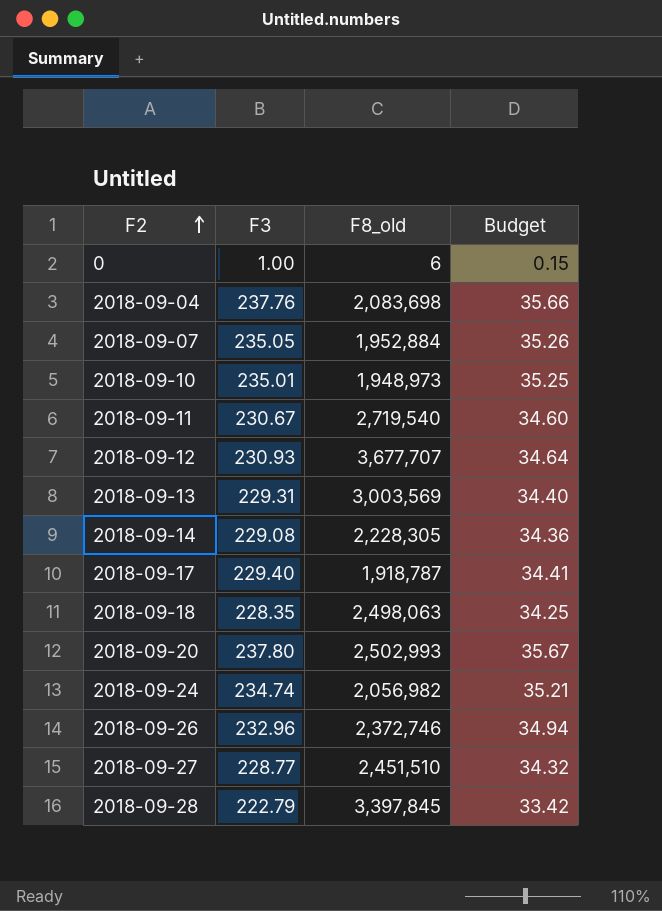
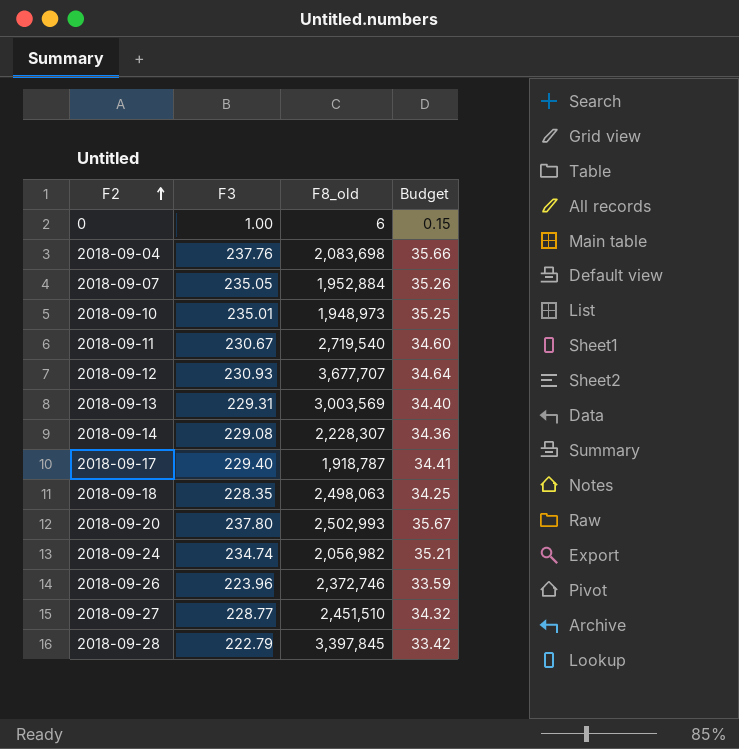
2018-09-14 | F8_old: 2,228,305 -> 2,228,307
2018-09-26 | F3: 232.96 -> 223.96
2018-09-26 | Budget: 34.94 -> 33.59

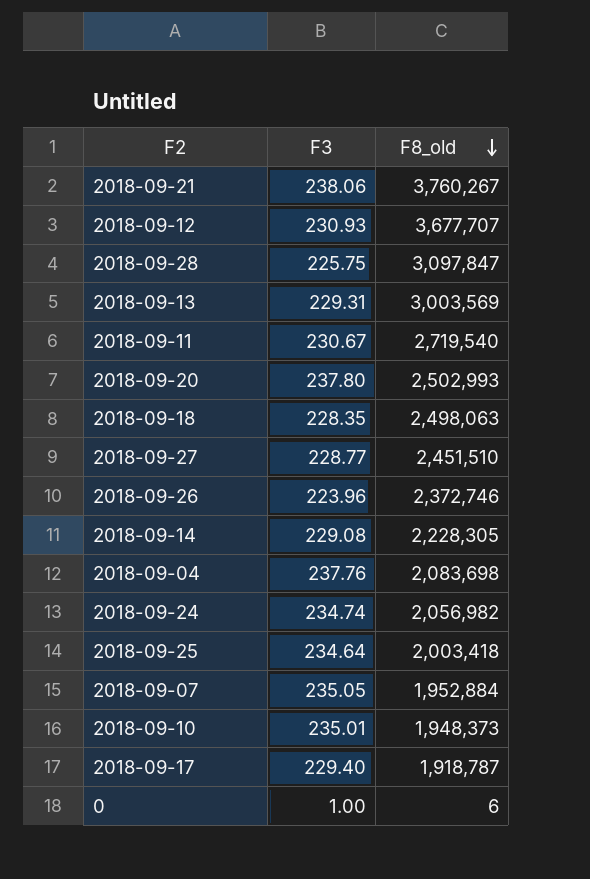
row order: F2 ascending -> F8_old descending
column Budget | formula: [F3] * 0.15 -> none
row 2018-09-21: none -> 238.06 | 3,760,267
2018-09-28 | F3: 222.79 -> 225.75
2018-09-28 | F8_old: 3,397,845 -> 3,097,847
2018-09-14 | F8_old: 2,228,307 -> 2,228,305
row 2018-09-25: none -> 234.64 | 2,003,418
2018-09-10 | F8_old: 1,948,973 -> 1,948,373

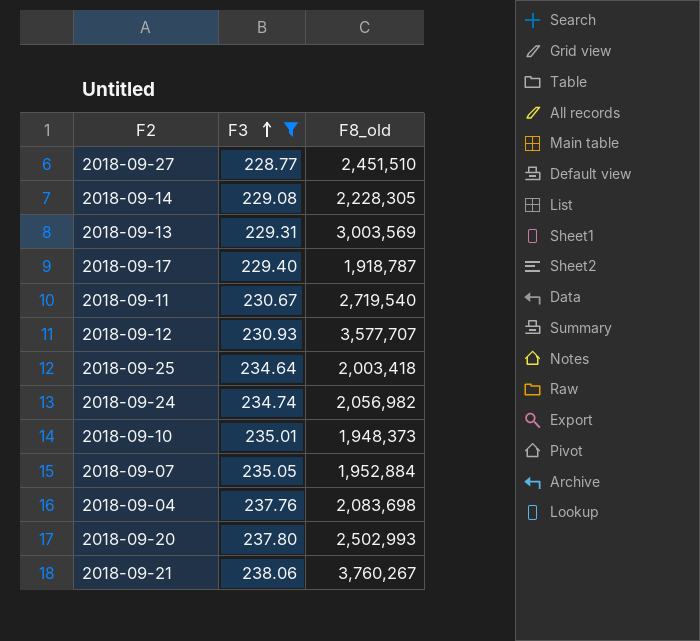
filter: none -> F3 >= 228.77
row order: F8_old descending -> F3 ascending
2018-09-12 | F8_old: 3,677,707 -> 3,577,707

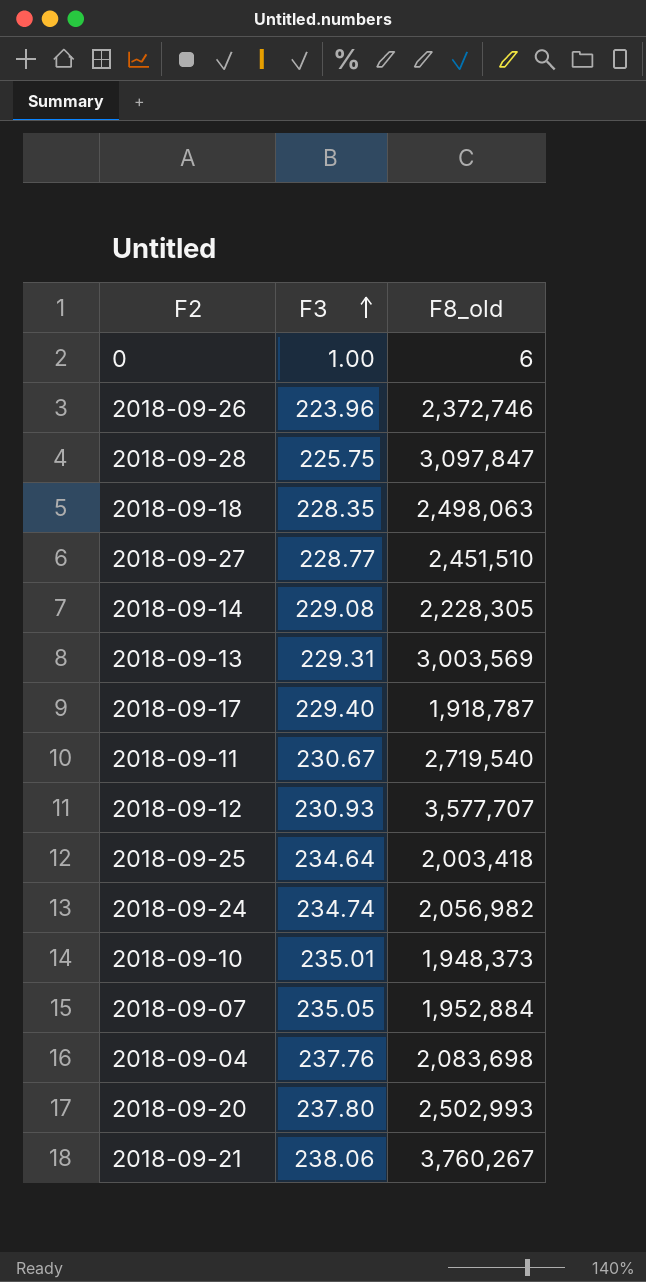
filter: F3 >= 228.77 -> none

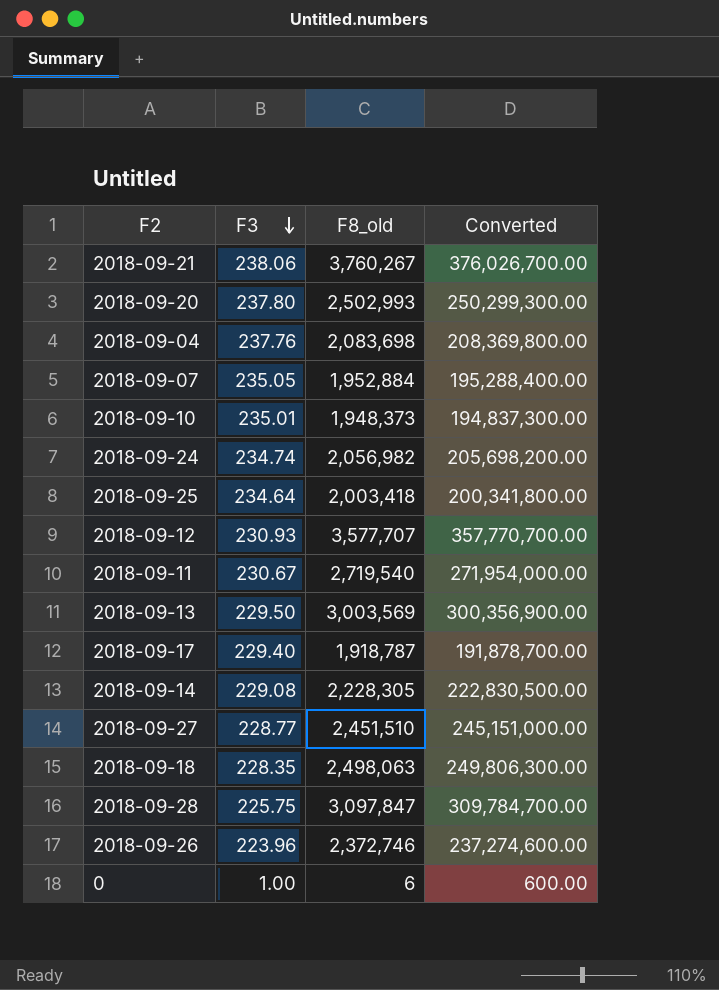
row order: F3 ascending -> F3 descending
column Converted | formula: none -> [F8_old] * 100
2018-09-13 | F3: 229.31 -> 229.50

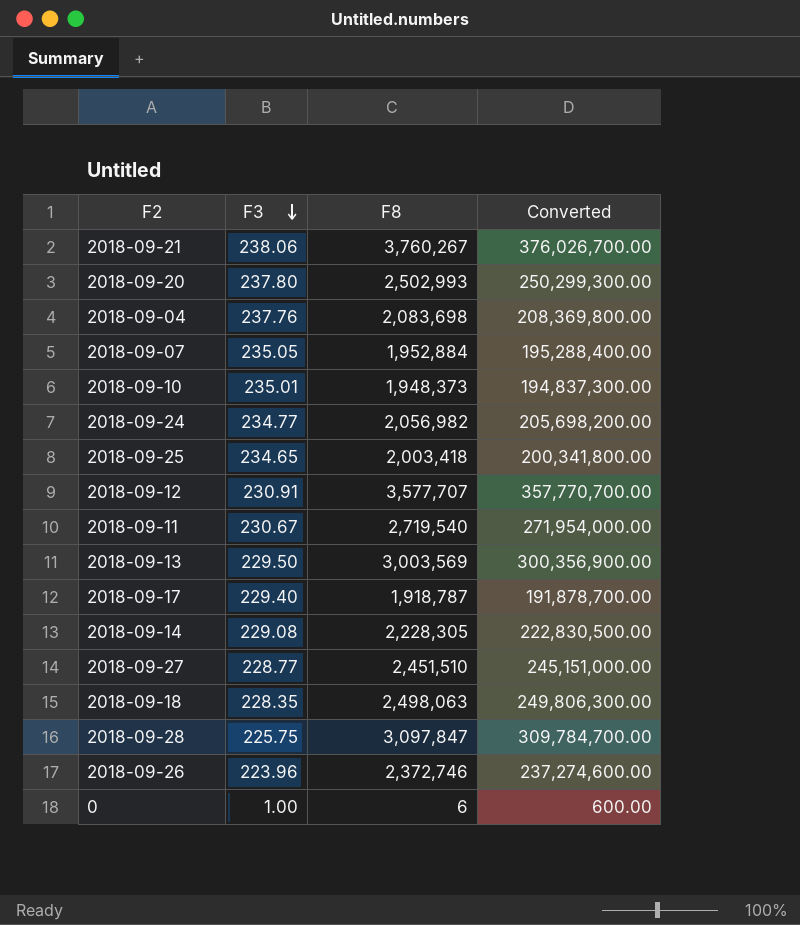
column name: F8_old -> F8
2018-09-24 | F3: 234.74 -> 234.77
2018-09-25 | F3: 234.64 -> 234.65
2018-09-12 | F3: 230.93 -> 230.91

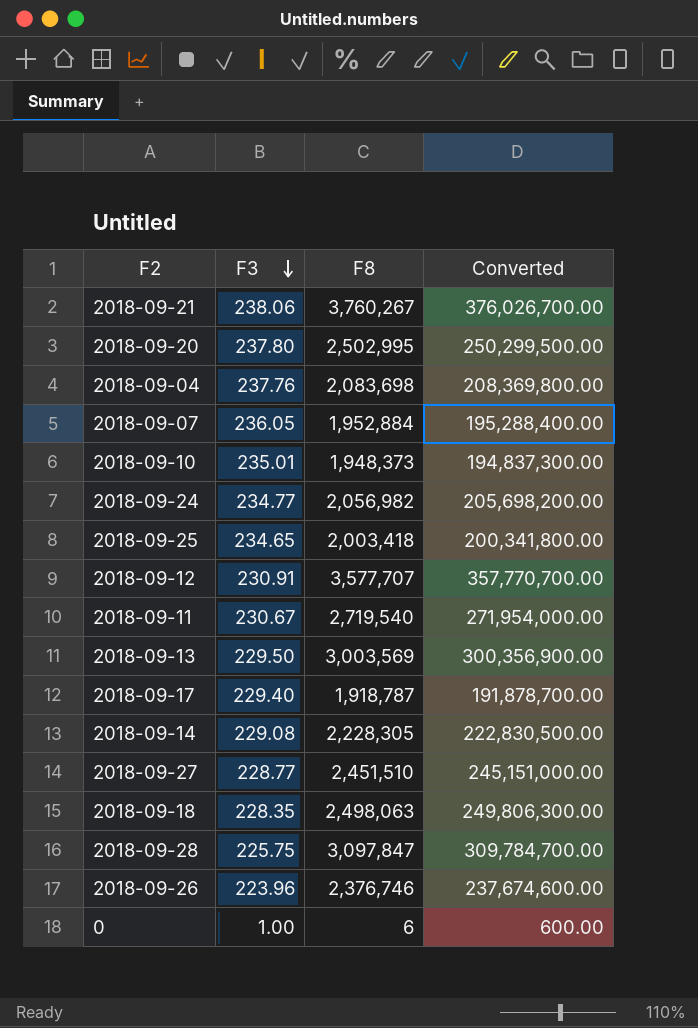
2018-09-20 | F8: 2,502,993 -> 2,502,995
2018-09-20 | Converted: 250,299,300.00 -> 250,299,500.00
2018-09-07 | F3: 235.05 -> 236.05
2018-09-26 | F8: 2,372,746 -> 2,376,746
2018-09-26 | Converted: 237,274,600.00 -> 237,674,600.00

